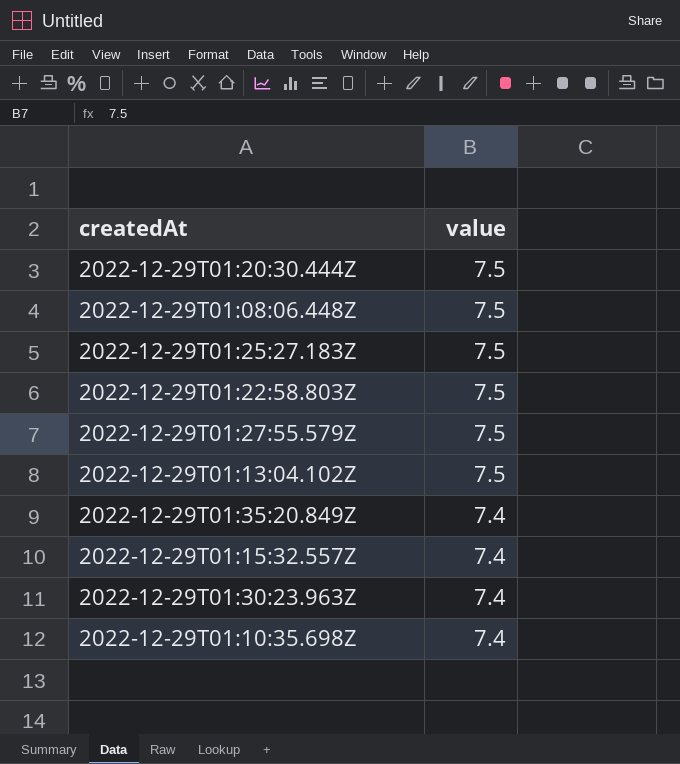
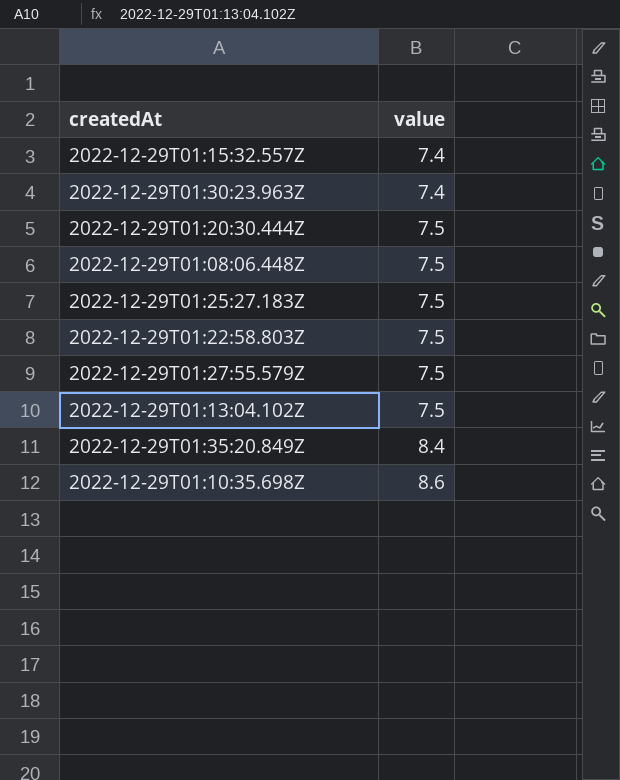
row order: value descending -> value ascending
2022-12-29T01:35:20.849Z | value: 7.4 -> 8.4
2022-12-29T01:10:35.698Z | value: 7.4 -> 8.6

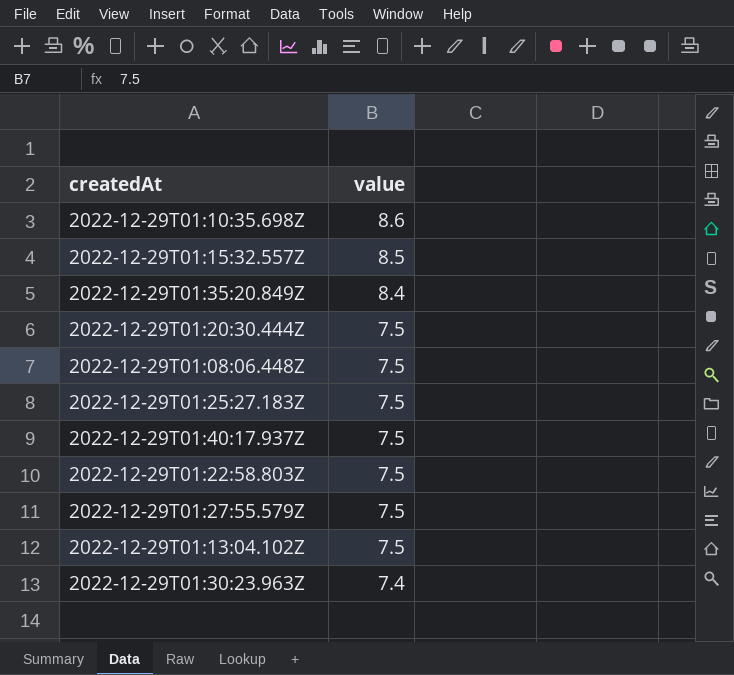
row order: value ascending -> value descending
2022-12-29T01:15:32.557Z | value: 7.4 -> 8.5
row 2022-12-29T01:40:17.937Z: none -> 7.5

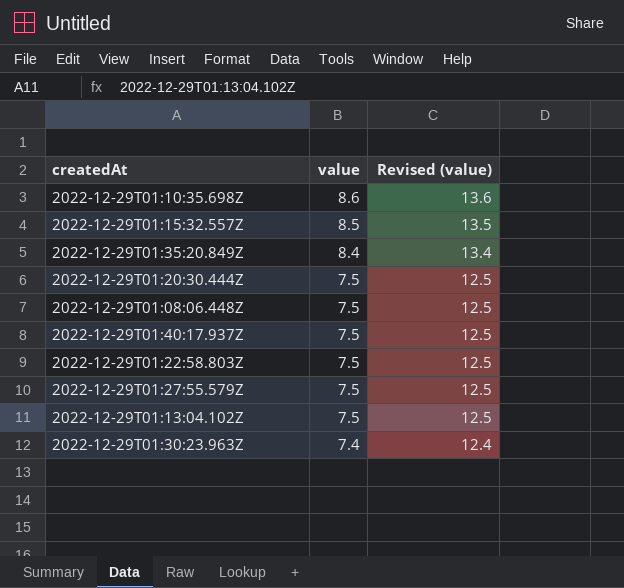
column Revised (value) | formula: none -> [value] + 5
row 2022-12-29T01:25:27.183Z: 7.5 -> none

